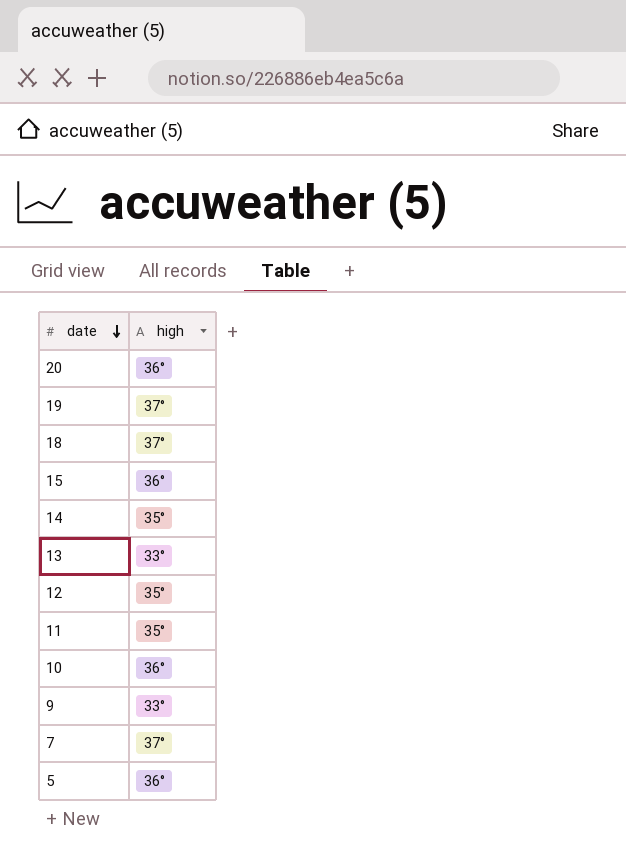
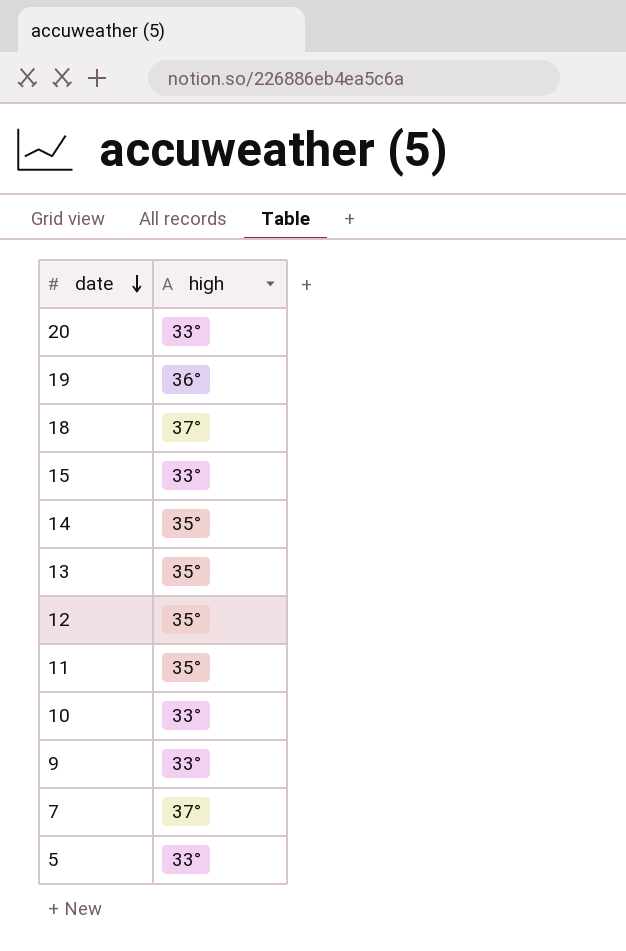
20 | high: 36° -> 33°
19 | high: 37° -> 36°
15 | high: 36° -> 33°
13 | high: 33° -> 35°
10 | high: 36° -> 33°
5 | high: 36° -> 33°

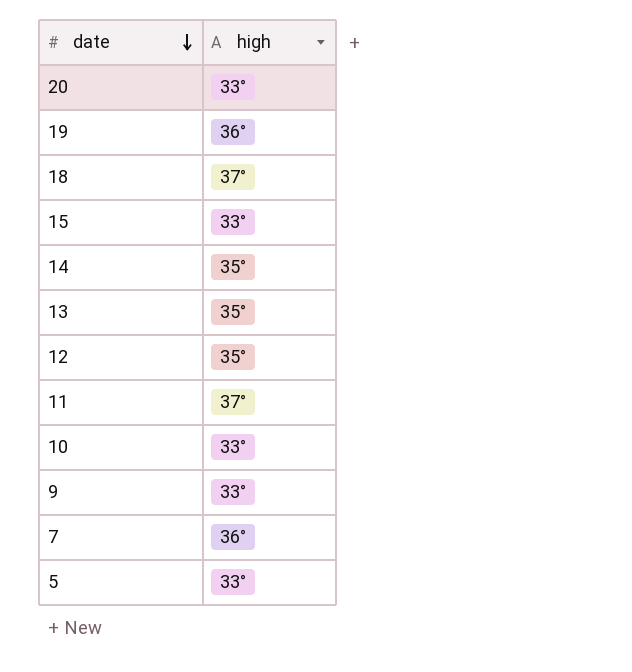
11 | high: 35° -> 37°
7 | high: 37° -> 36°

